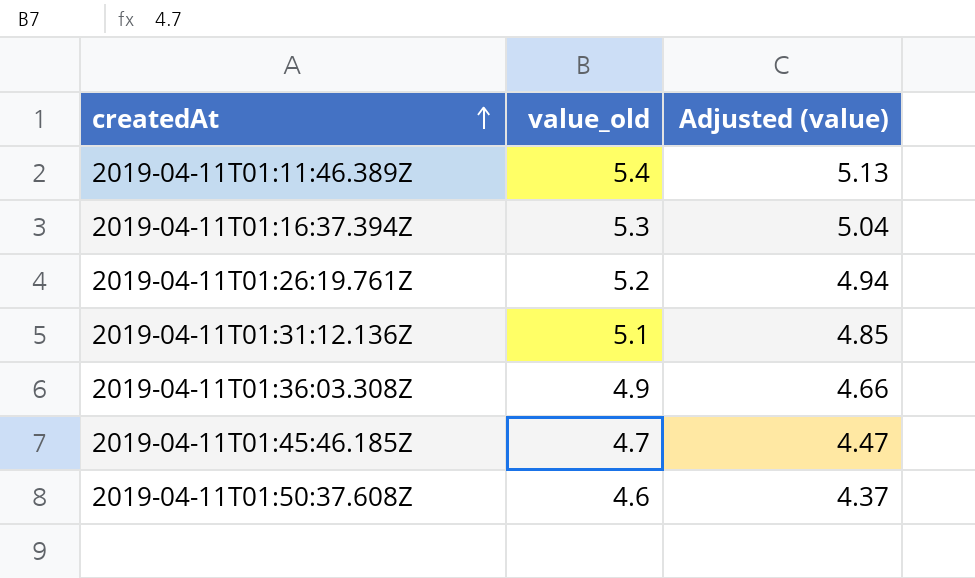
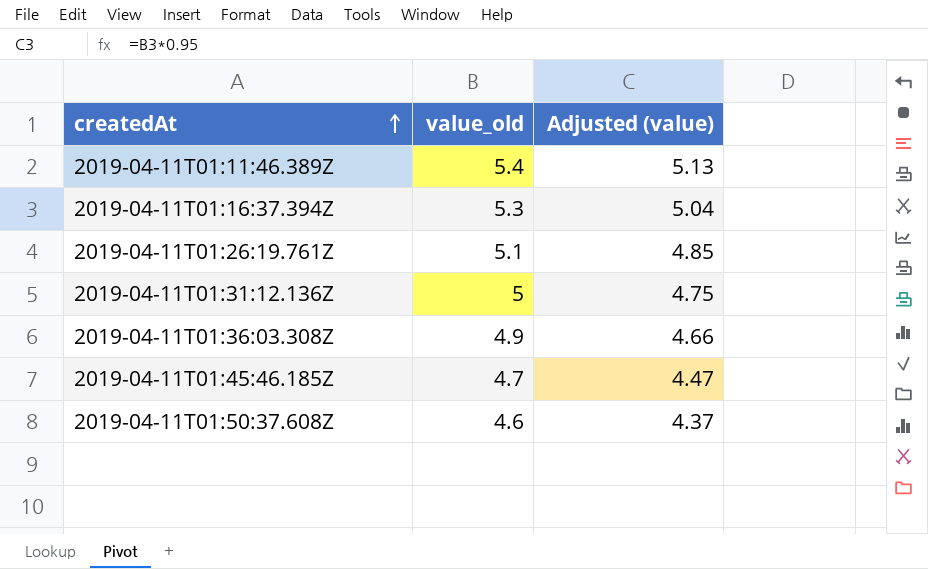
2019-04-11T01:26:19.761Z | value_old: 5.2 -> 5.1
2019-04-11T01:26:19.761Z | Adjusted (value): 4.94 -> 4.85
2019-04-11T01:31:12.136Z | value_old: 5.1 -> 5
2019-04-11T01:31:12.136Z | Adjusted (value): 4.85 -> 4.75

